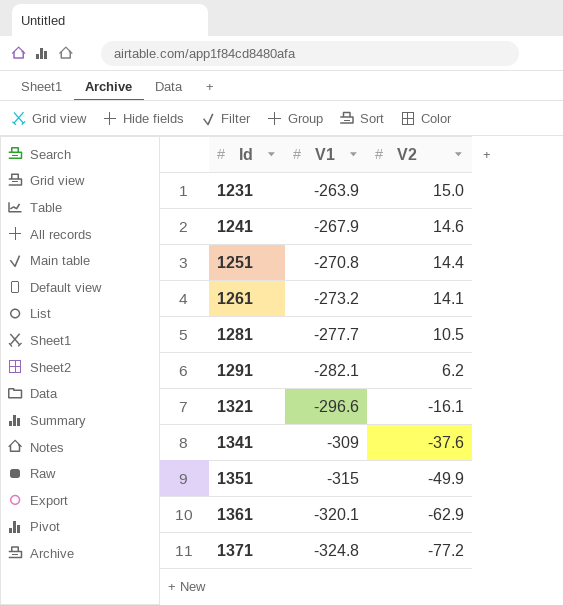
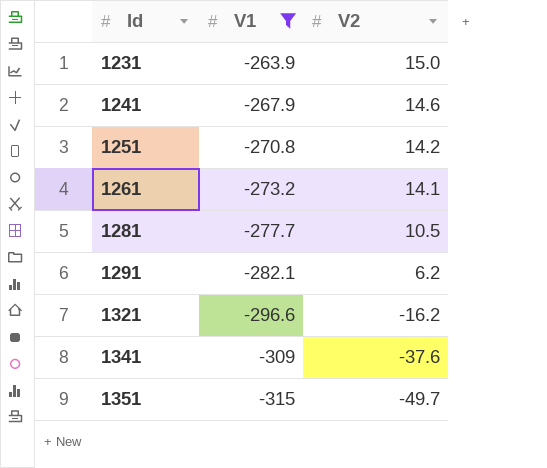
filter: none -> V1 >= -315
1251 | V2: 14.4 -> 14.2
1321 | V2: -16.1 -> -16.2
1351 | V2: -49.9 -> -49.7

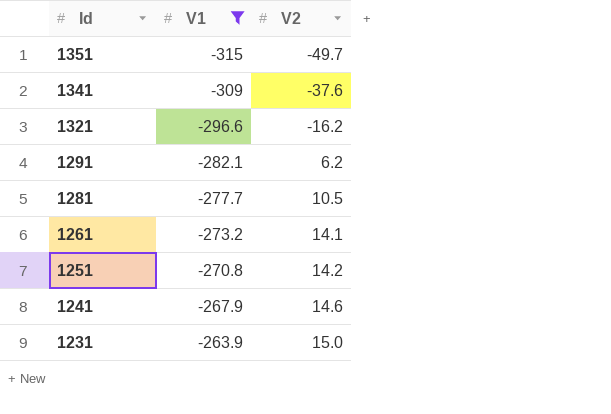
row order: Id ascending -> Id descending

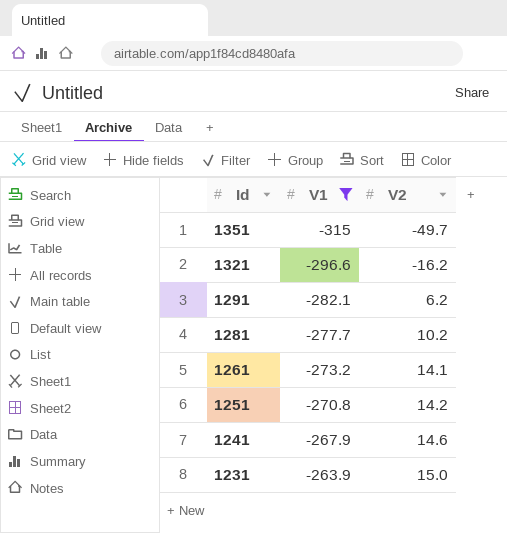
row 1341: -309 | -37.6 -> none
1281 | V2: 10.5 -> 10.2

